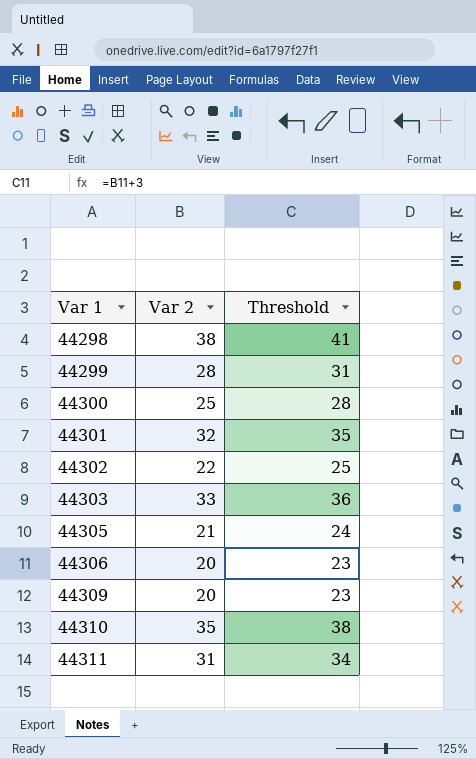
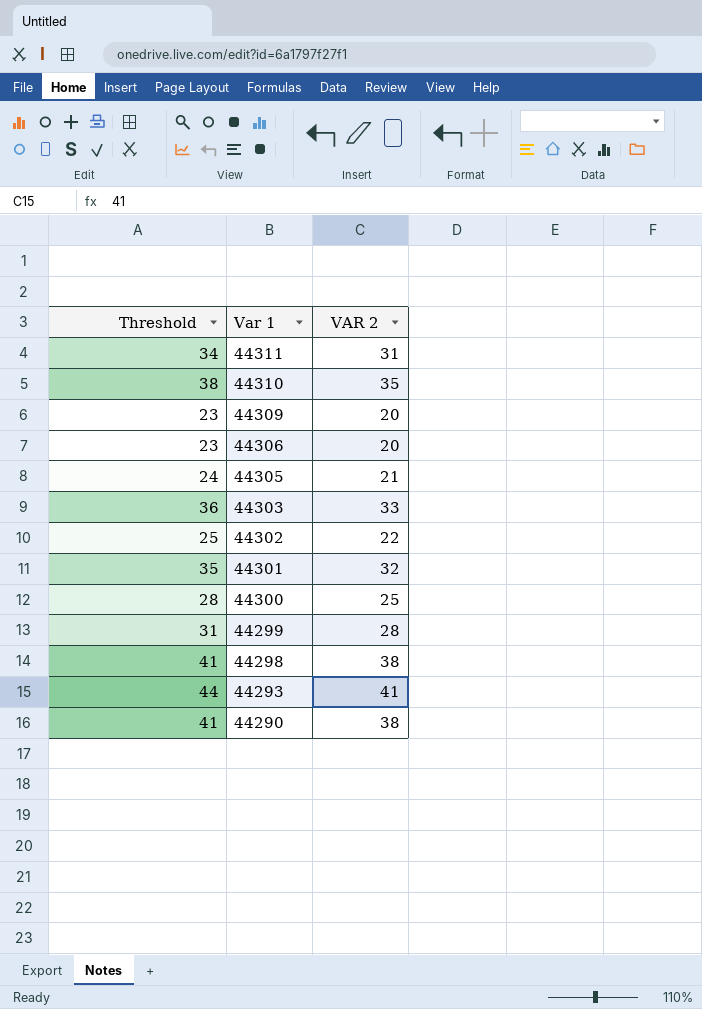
row order: Var 1 ascending -> Var 1 descending
column Threshold | position: 3 -> 1
column name: Var 2 -> VAR 2
row 44293: none -> 44 | 41
row 44290: none -> 41 | 38

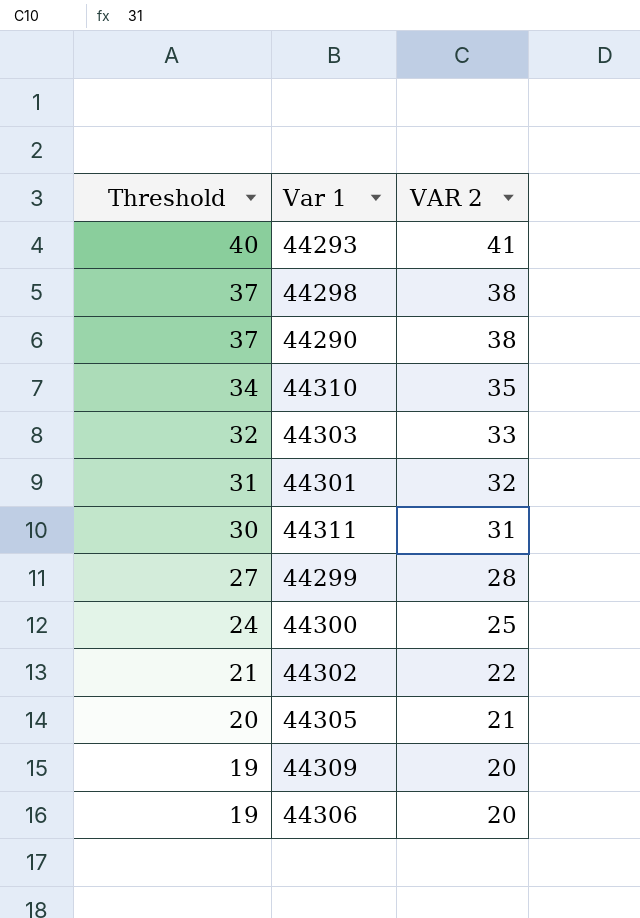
row order: Var 1 descending -> Threshold descending
column Threshold | formula: [VAR 2] + 3 -> [VAR 2] - 1

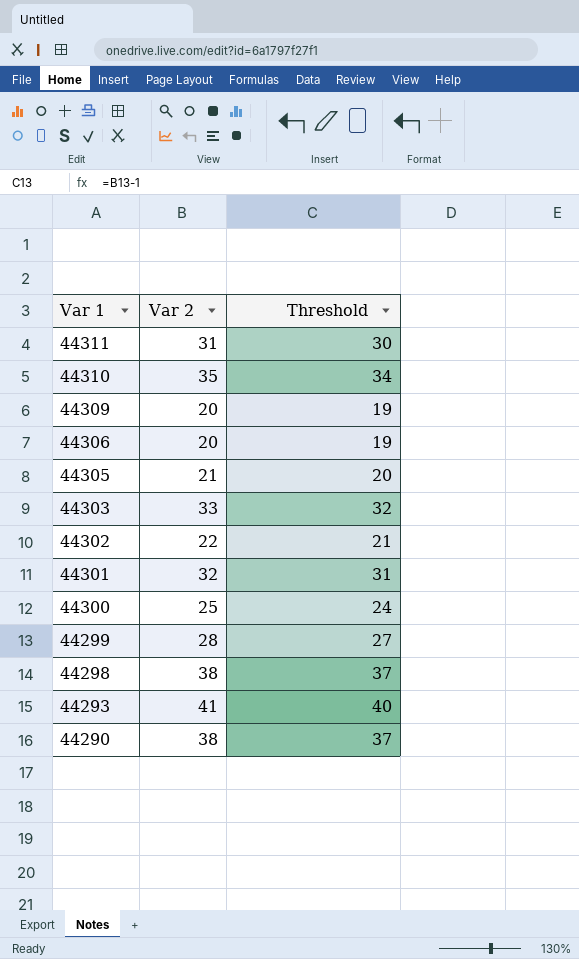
row order: Threshold descending -> Var 1 descending
column name: VAR 2 -> Var 2
column Threshold | position: 1 -> 3

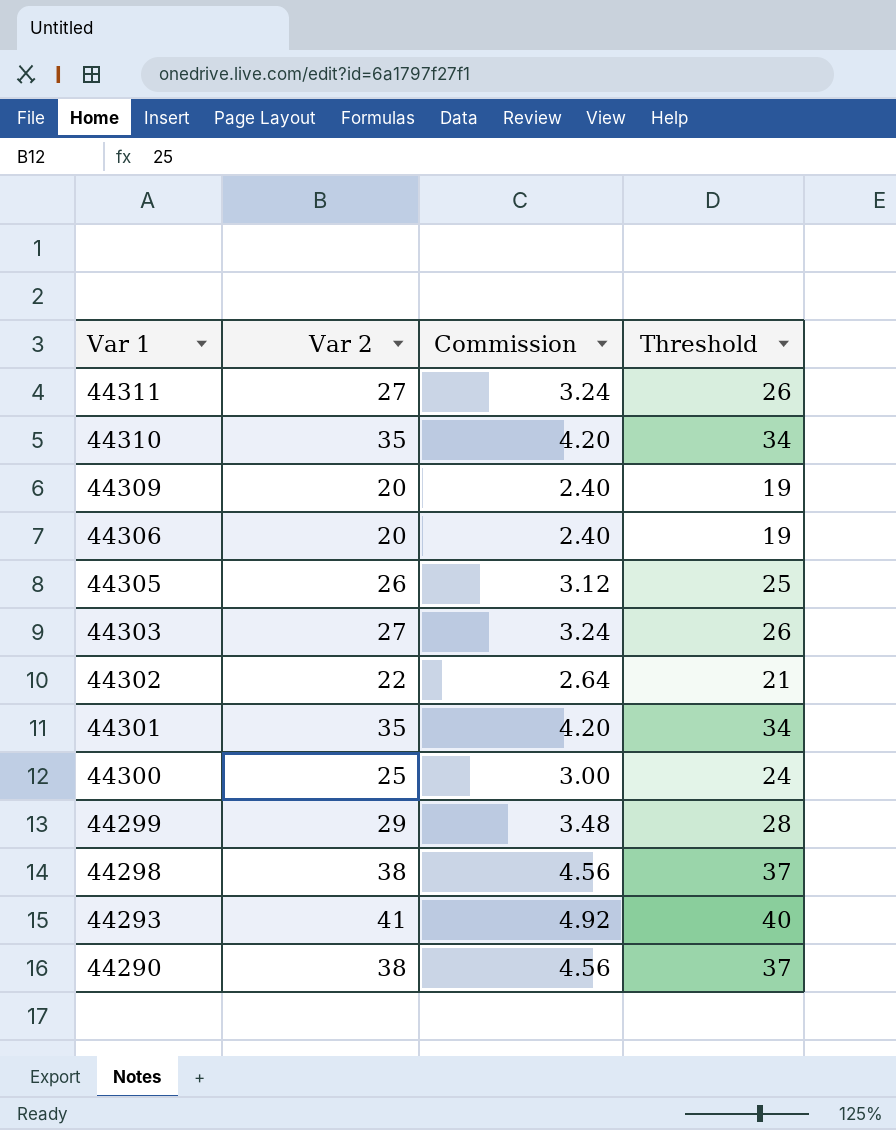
column Commission | formula: none -> [Var 2] * 0.12
44311 | Var 2: 31 -> 27
44311 | Threshold: 30 -> 26
44305 | Var 2: 21 -> 26
44305 | Threshold: 20 -> 25
44303 | Var 2: 33 -> 27
44303 | Threshold: 32 -> 26
44301 | Var 2: 32 -> 35
44301 | Threshold: 31 -> 34
44299 | Var 2: 28 -> 29
44299 | Threshold: 27 -> 28

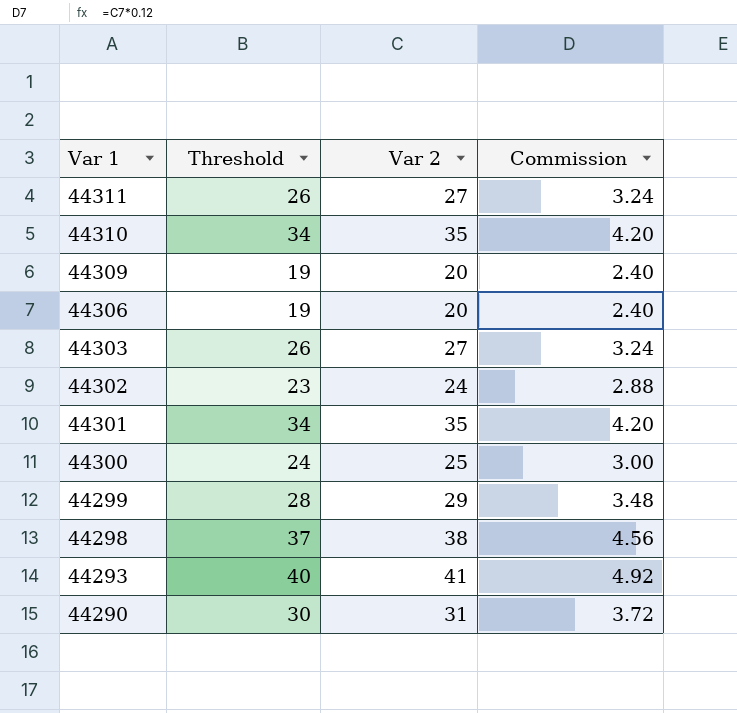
column Threshold | position: 4 -> 2
row 44305: 26 | 3.12 | 25 -> none
44302 | Threshold: 21 -> 23
44302 | Var 2: 22 -> 24
44302 | Commission: 2.64 -> 2.88
44290 | Threshold: 37 -> 30
44290 | Var 2: 38 -> 31
44290 | Commission: 4.56 -> 3.72

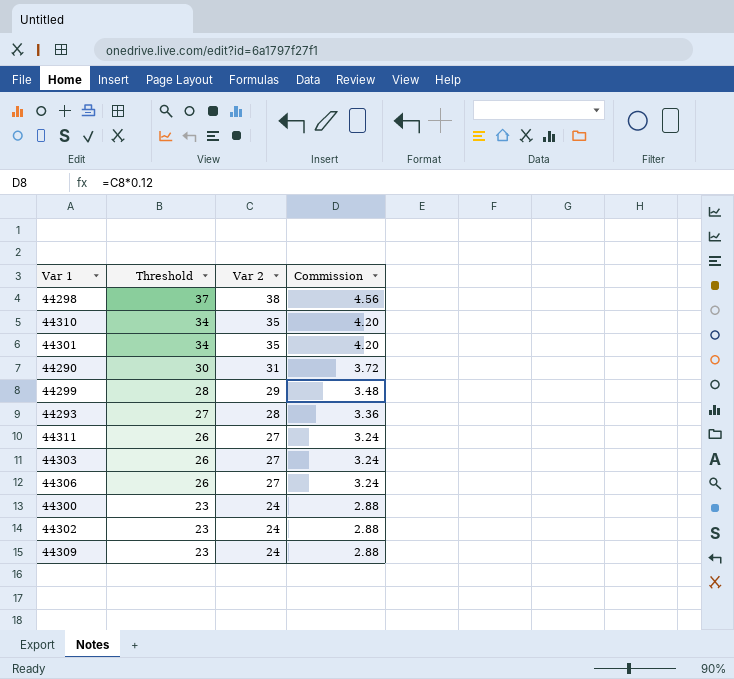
row order: Var 1 descending -> Threshold descending
44293 | Threshold: 40 -> 27
44293 | Var 2: 41 -> 28
44293 | Commission: 4.92 -> 3.36
44306 | Threshold: 19 -> 26
44306 | Var 2: 20 -> 27
44306 | Commission: 2.40 -> 3.24
44300 | Threshold: 24 -> 23
44300 | Var 2: 25 -> 24
44300 | Commission: 3.00 -> 2.88
44309 | Threshold: 19 -> 23
44309 | Var 2: 20 -> 24
44309 | Commission: 2.40 -> 2.88

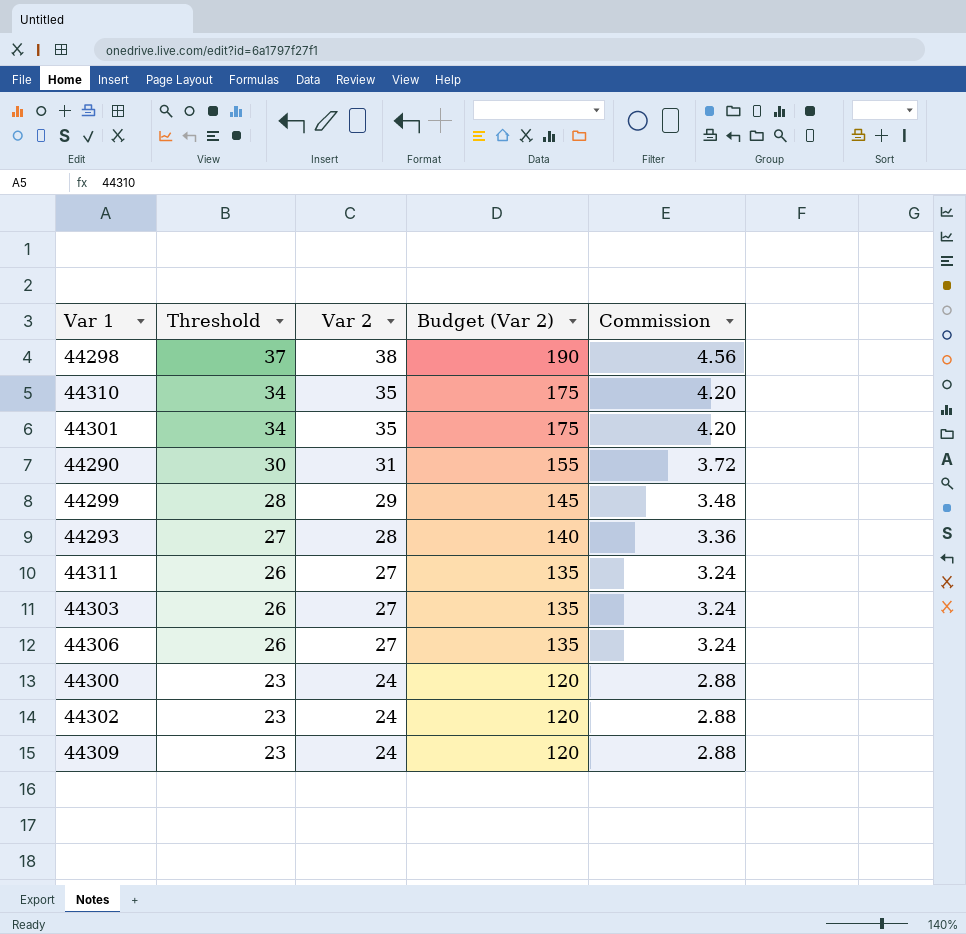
column Budget (Var 2) | formula: none -> [Var 2] * 5

